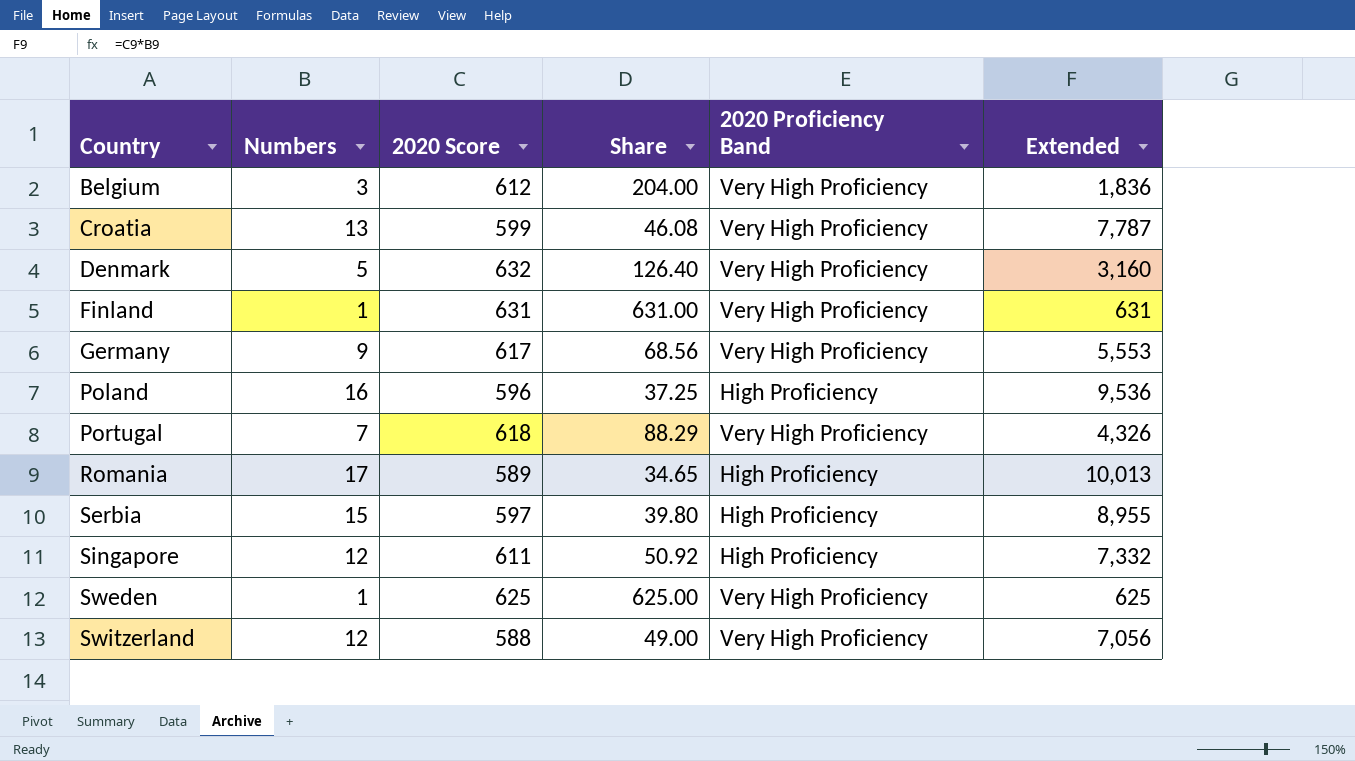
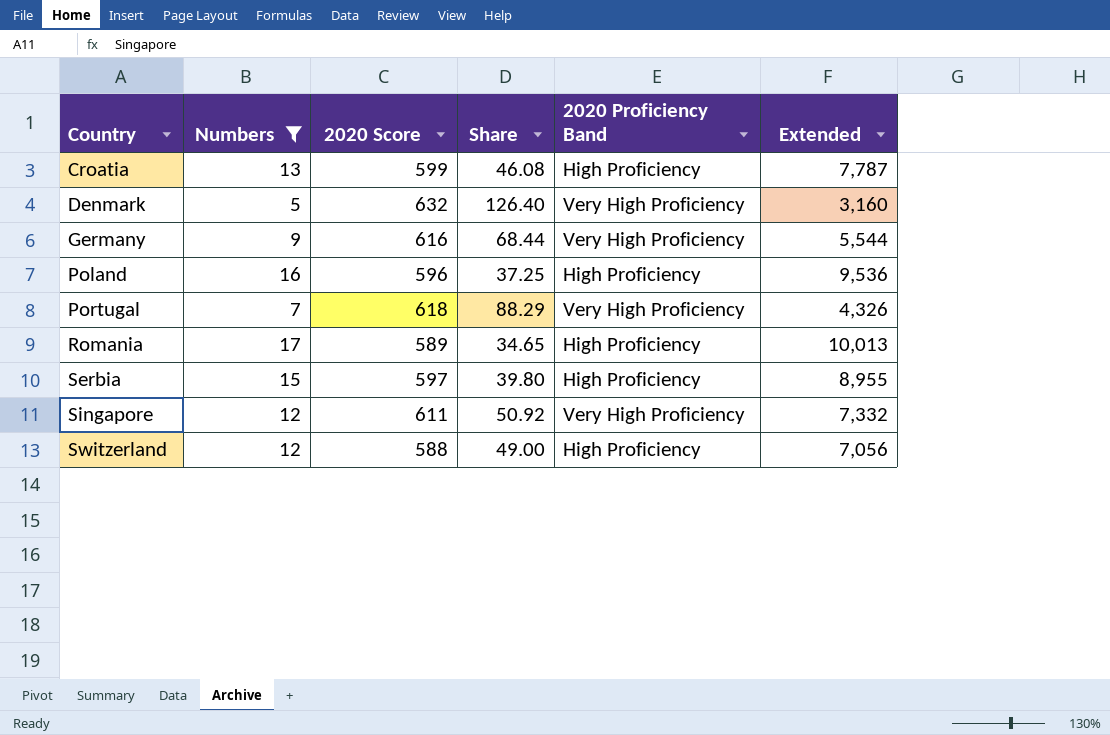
filter: none -> Numbers >= 5
Croatia | 2020 Proficiency Band: Very High Proficiency -> High Proficiency
Germany | 2020 Score: 617 -> 616
Germany | Share: 68.56 -> 68.44
Germany | Extended: 5,553 -> 5,544
Singapore | 2020 Proficiency Band: High Proficiency -> Very High Proficiency
Switzerland | 2020 Proficiency Band: Very High Proficiency -> High Proficiency

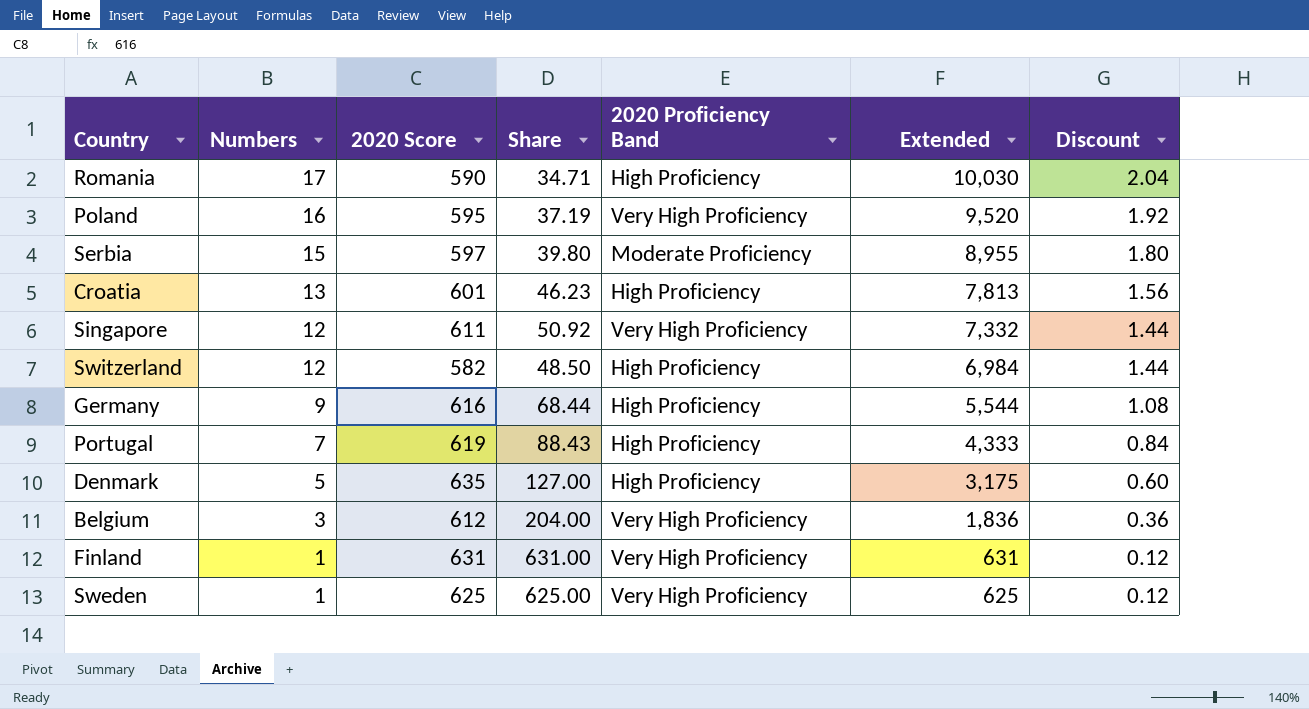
filter: Numbers >= 5 -> none
row order: Country ascending -> Numbers descending
column Discount | formula: none -> [Numbers] * 0.12
Romania | 2020 Score: 589 -> 590
Romania | Share: 34.65 -> 34.71
Romania | Extended: 10,013 -> 10,030
Poland | 2020 Score: 596 -> 595
Poland | Share: 37.25 -> 37.19
Poland | 2020 Proficiency Band: High Proficiency -> Very High Proficiency
Poland | Extended: 9,536 -> 9,520
Serbia | 2020 Proficiency Band: High Proficiency -> Moderate Proficiency
Croatia | 2020 Score: 599 -> 601
Croatia | Share: 46.08 -> 46.23
Croatia | Extended: 7,787 -> 7,813
Switzerland | 2020 Score: 588 -> 582
Switzerland | Share: 49.00 -> 48.50
Switzerland | Extended: 7,056 -> 6,984
Germany | 2020 Proficiency Band: Very High Proficiency -> High Proficiency
Portugal | 2020 Score: 618 -> 619
Portugal | Share: 88.29 -> 88.43
Portugal | 2020 Proficiency Band: Very High Proficiency -> High Proficiency
Portugal | Extended: 4,326 -> 4,333
Denmark | 2020 Score: 632 -> 635
Denmark | Share: 126.40 -> 127.00
Denmark | 2020 Proficiency Band: Very High Proficiency -> High Proficiency
Denmark | Extended: 3,160 -> 3,175

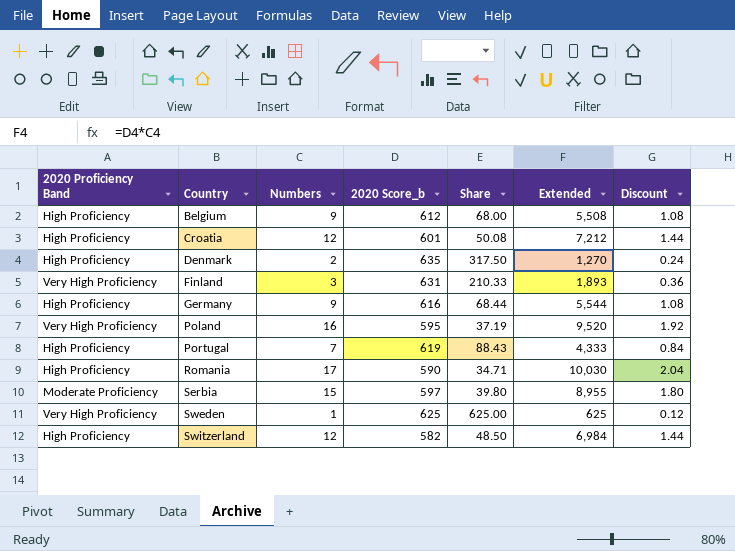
row order: Numbers descending -> Country ascending
column 2020 Proficiency Band | position: 5 -> 1
column name: 2020 Score -> 2020 Score_b
row Singapore: 12 | 611 | 50.92 | Very High Proficiency | 7,332 | 1.44 -> none
Belgium | 2020 Proficiency Band: Very High Proficiency -> High Proficiency
Belgium | Numbers: 3 -> 9
Belgium | Share: 204.00 -> 68.00
Belgium | Extended: 1,836 -> 5,508
Belgium | Discount: 0.36 -> 1.08
Croatia | Numbers: 13 -> 12
Croatia | Share: 46.23 -> 50.08
Croatia | Extended: 7,813 -> 7,212
Croatia | Discount: 1.56 -> 1.44
Denmark | Numbers: 5 -> 2
Denmark | Share: 127.00 -> 317.50
Denmark | Extended: 3,175 -> 1,270
Denmark | Discount: 0.60 -> 0.24
Finland | Numbers: 1 -> 3
Finland | Share: 631.00 -> 210.33
Finland | Extended: 631 -> 1,893
Finland | Discount: 0.12 -> 0.36

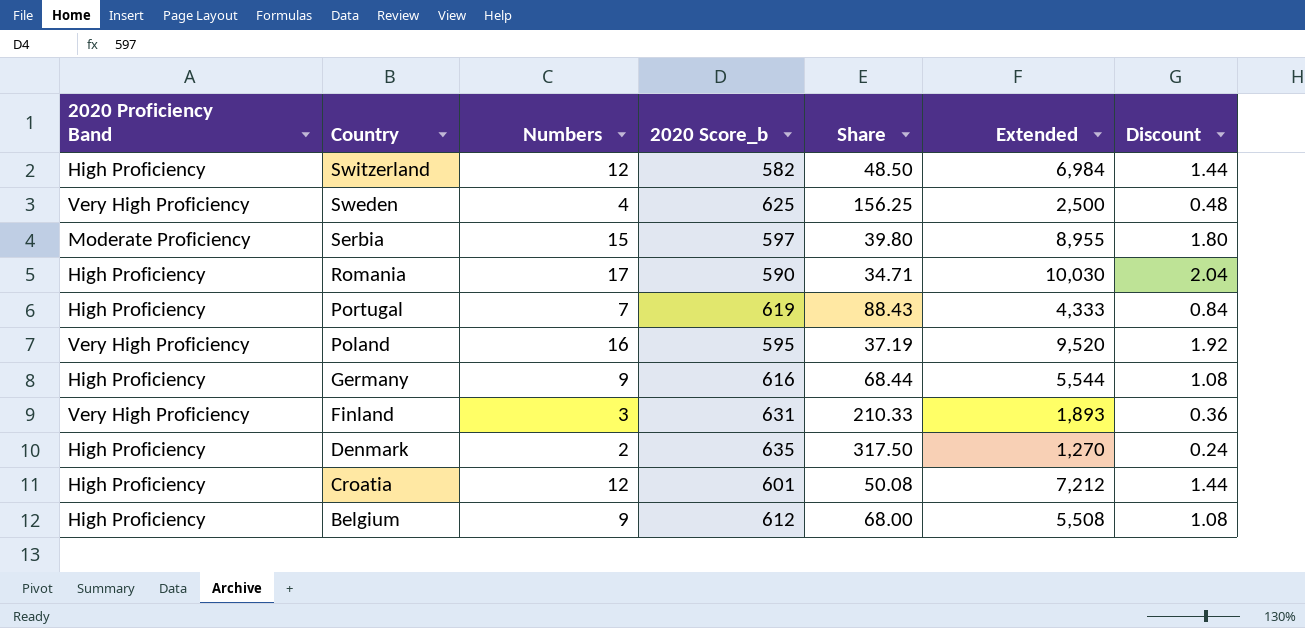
row order: Country ascending -> Country descending
Sweden | Numbers: 1 -> 4
Sweden | Share: 625.00 -> 156.25
Sweden | Extended: 625 -> 2,500
Sweden | Discount: 0.12 -> 0.48

